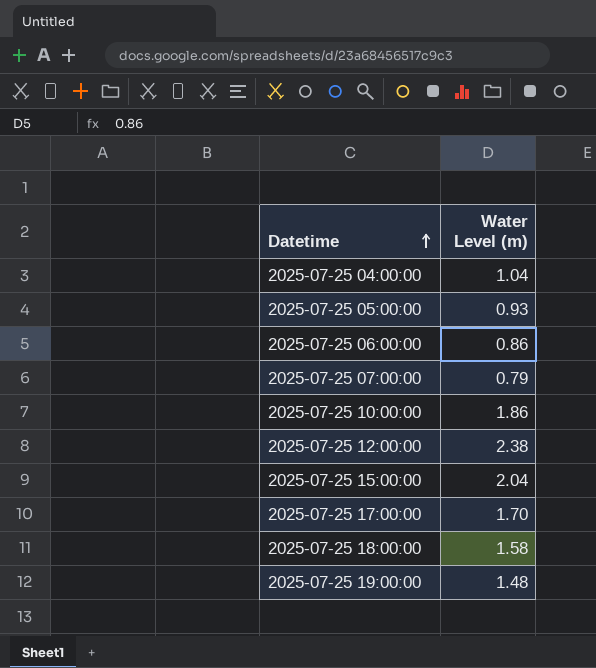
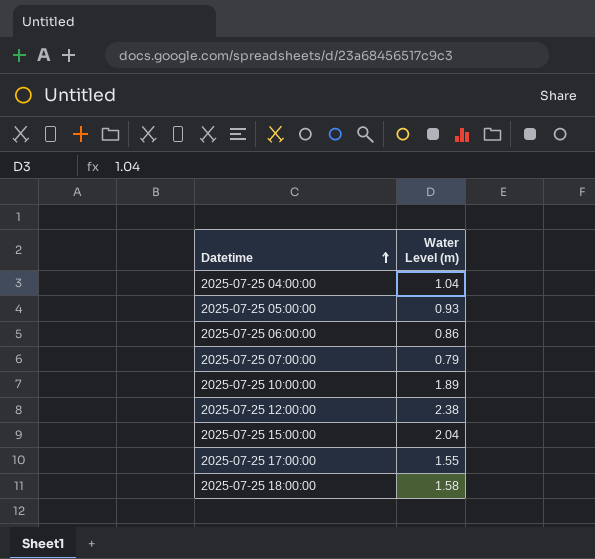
row 2025-07-25 19:00:00: 1.48 -> none
2025-07-25 10:00:00 | Water Level (m): 1.86 -> 1.89
2025-07-25 17:00:00 | Water Level (m): 1.70 -> 1.55

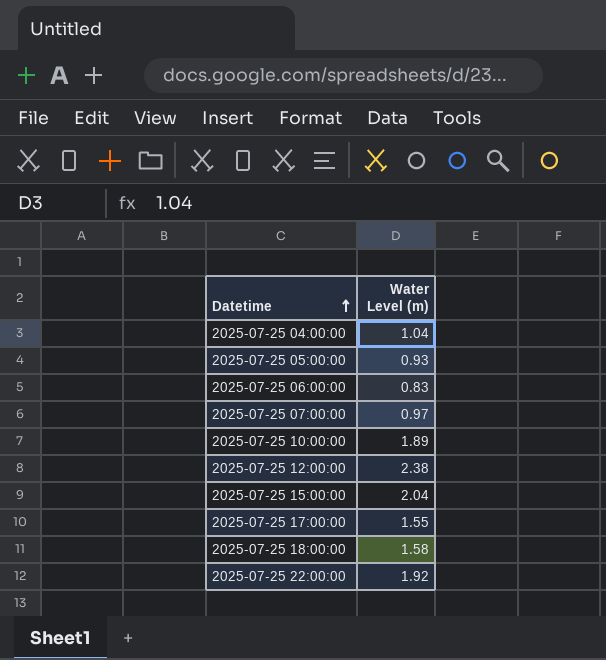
2025-07-25 06:00:00 | Water Level (m): 0.86 -> 0.83
2025-07-25 07:00:00 | Water Level (m): 0.79 -> 0.97
row 2025-07-25 22:00:00: none -> 1.92

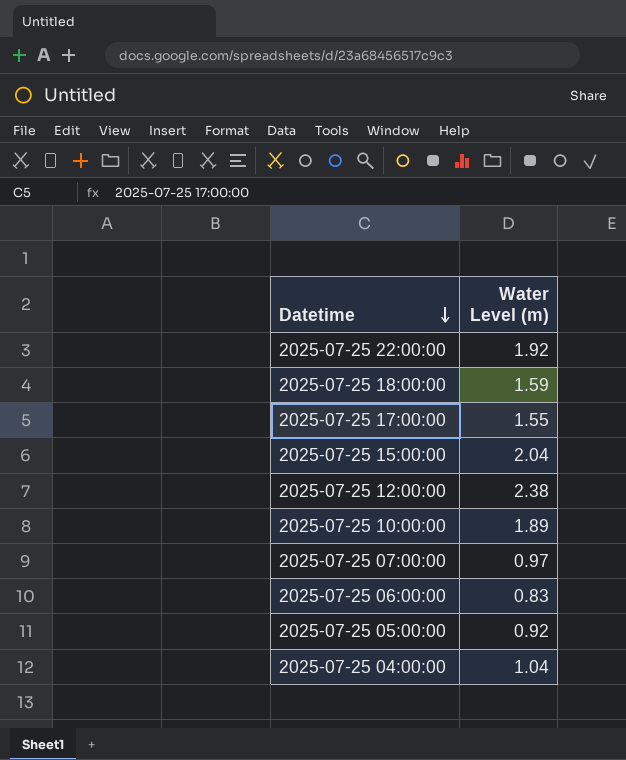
row order: Datetime ascending -> Datetime descending
2025-07-25 18:00:00 | Water Level (m): 1.58 -> 1.59
2025-07-25 05:00:00 | Water Level (m): 0.93 -> 0.92

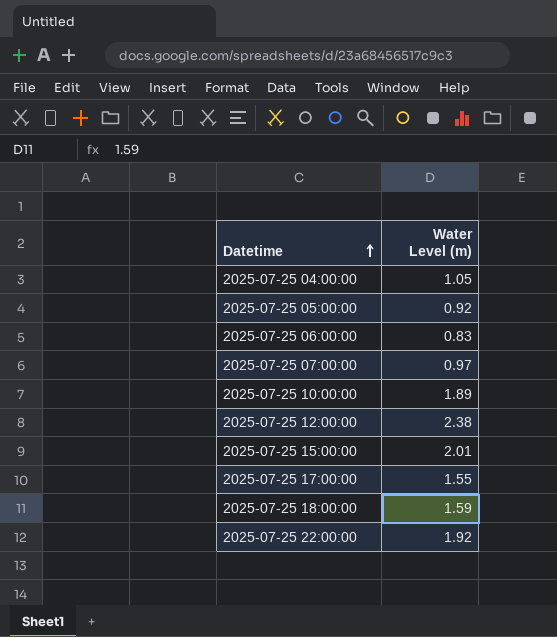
row order: Datetime descending -> Datetime ascending
2025-07-25 04:00:00 | Water Level (m): 1.04 -> 1.05
2025-07-25 15:00:00 | Water Level (m): 2.04 -> 2.01

